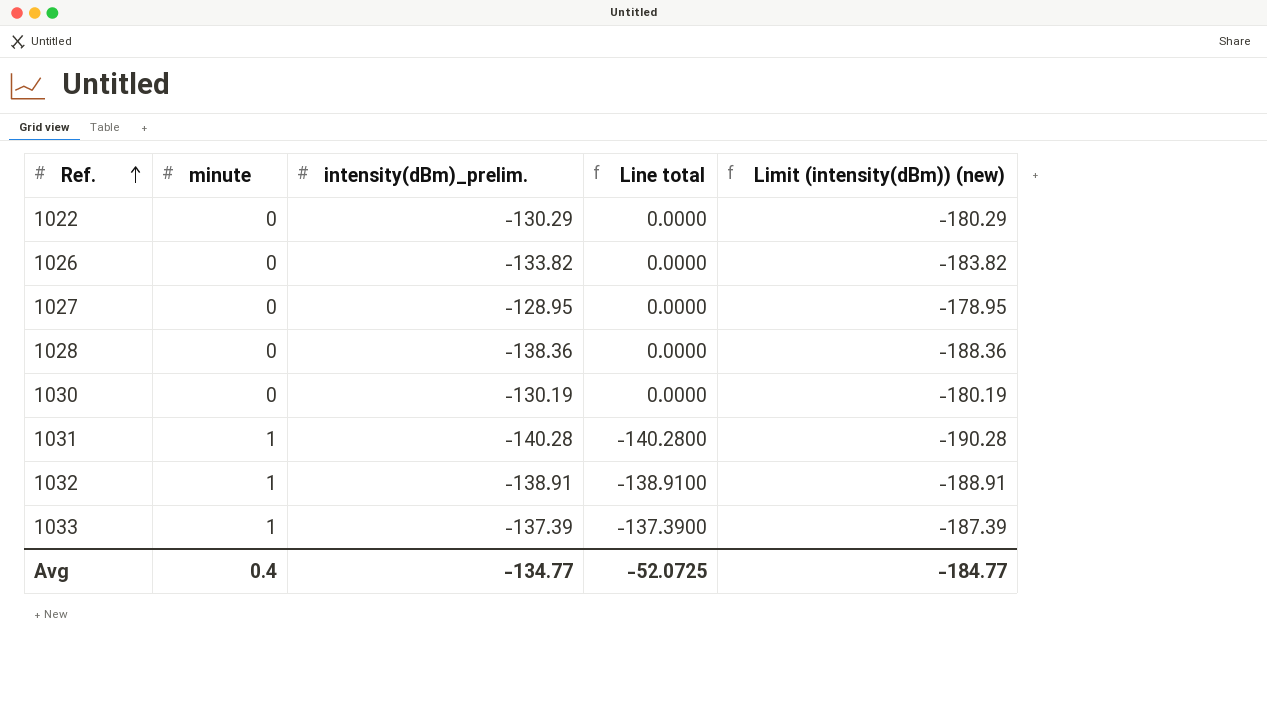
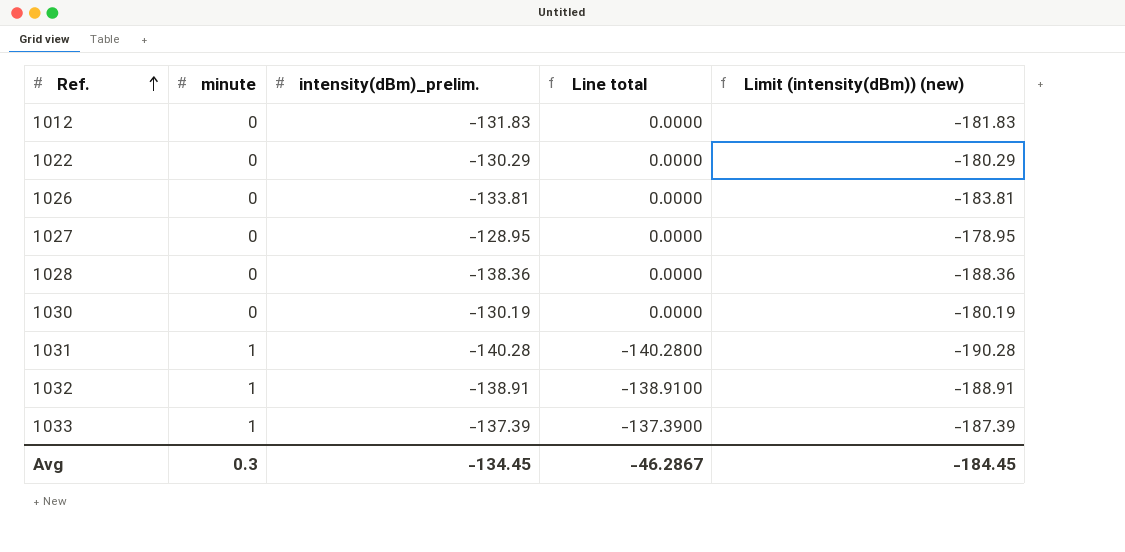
row 1012: none -> 0 | -131.83 | 0.0000 | -181.83
1026 | intensity(dBm)_prelim.: -133.82 -> -133.81
1026 | Limit (intensity(dBm)) (new): -183.82 -> -183.81
Avg | minute: 0.4 -> 0.3
Avg | intensity(dBm)_prelim.: -134.77 -> -134.45
Avg | Line total: -52.0725 -> -46.2867
Avg | Limit (intensity(dBm)) (new): -184.77 -> -184.45

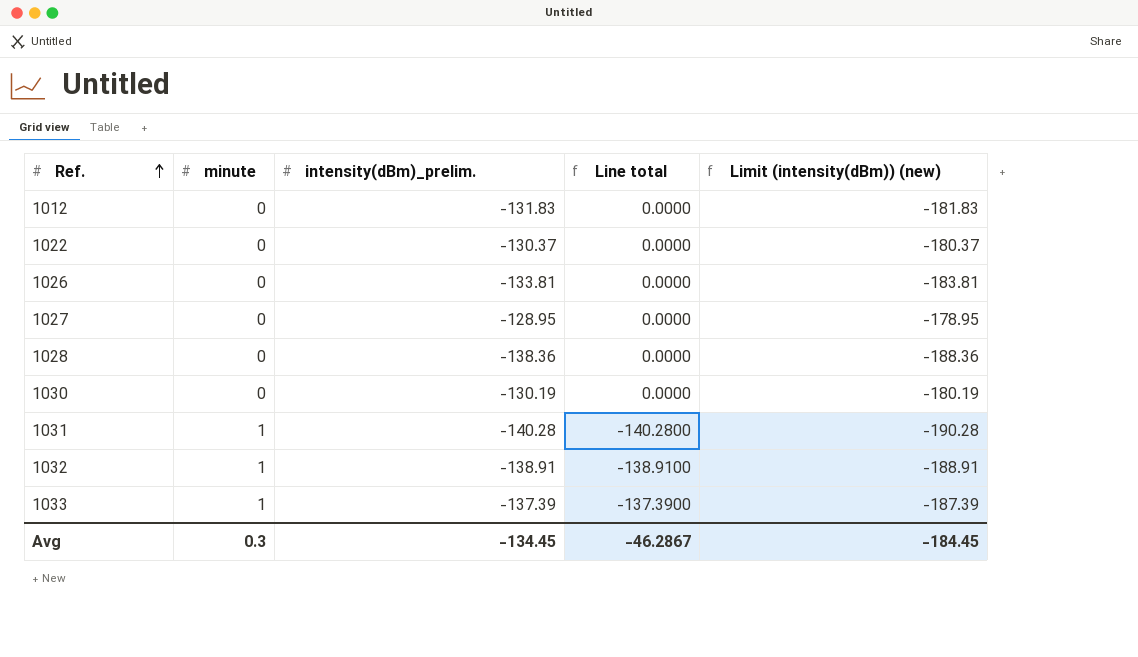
1022 | intensity(dBm)_prelim.: -130.29 -> -130.37
1022 | Limit (intensity(dBm)) (new): -180.29 -> -180.37

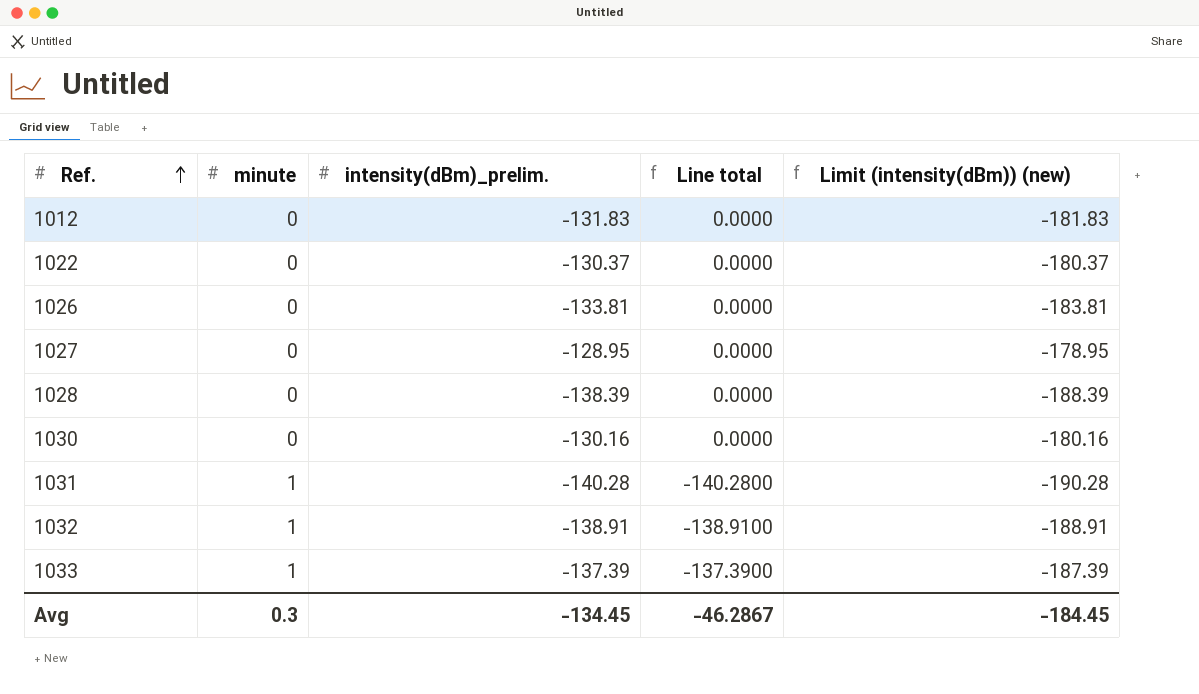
1028 | intensity(dBm)_prelim.: -138.36 -> -138.39
1028 | Limit (intensity(dBm)) (new): -188.36 -> -188.39
1030 | intensity(dBm)_prelim.: -130.19 -> -130.16
1030 | Limit (intensity(dBm)) (new): -180.19 -> -180.16

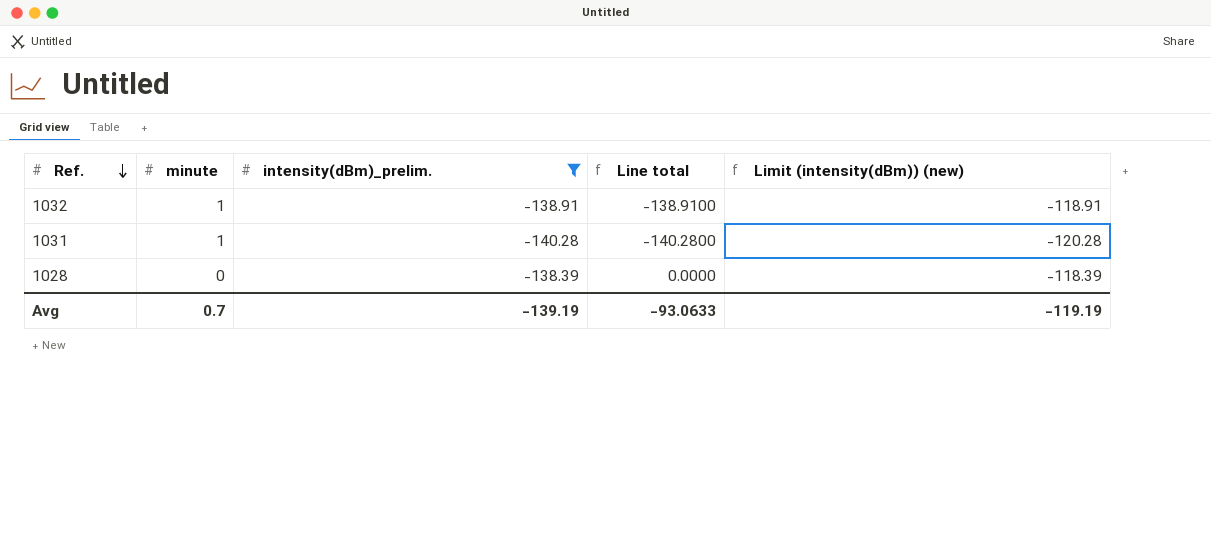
filter: none -> intensity(dBm)_prelim. <= -138.39
row order: Ref. ascending -> Ref. descending
column Limit (intensity(dBm)) (new) | formula: [intensity(dBm)_prelim.] - 50 -> [intensity(dBm)_prelim.] + 20
Avg | minute: 0.3 -> 0.7
Avg | intensity(dBm)_prelim.: -134.45 -> -139.19
Avg | Line total: -46.2867 -> -93.0633
Avg | Limit (intensity(dBm)) (new): -184.45 -> -119.19

